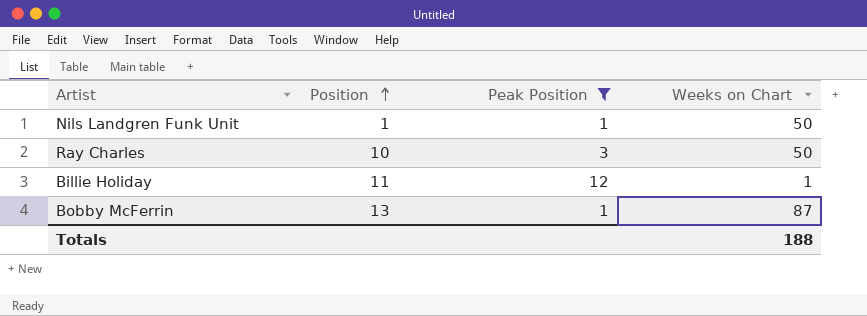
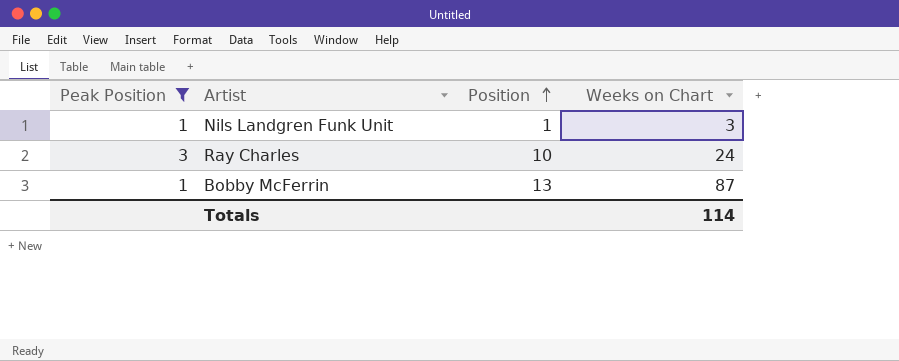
column Peak Position | position: 3 -> 1
row Billie Holiday: 11 | 12 | 1 -> none
Nils Landgren Funk Unit | Weeks on Chart: 50 -> 3
Ray Charles | Weeks on Chart: 50 -> 24
Totals | Weeks on Chart: 188 -> 114

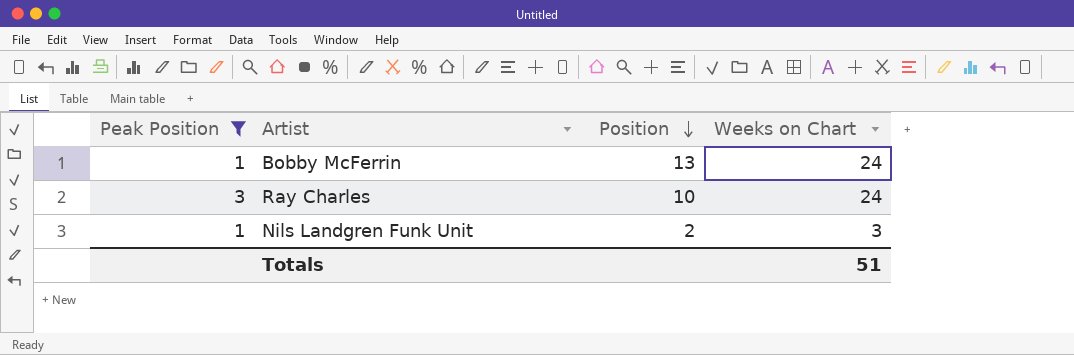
row order: Position ascending -> Position descending
Bobby McFerrin | Weeks on Chart: 87 -> 24
Nils Landgren Funk Unit | Position: 1 -> 2
Totals | Weeks on Chart: 114 -> 51

